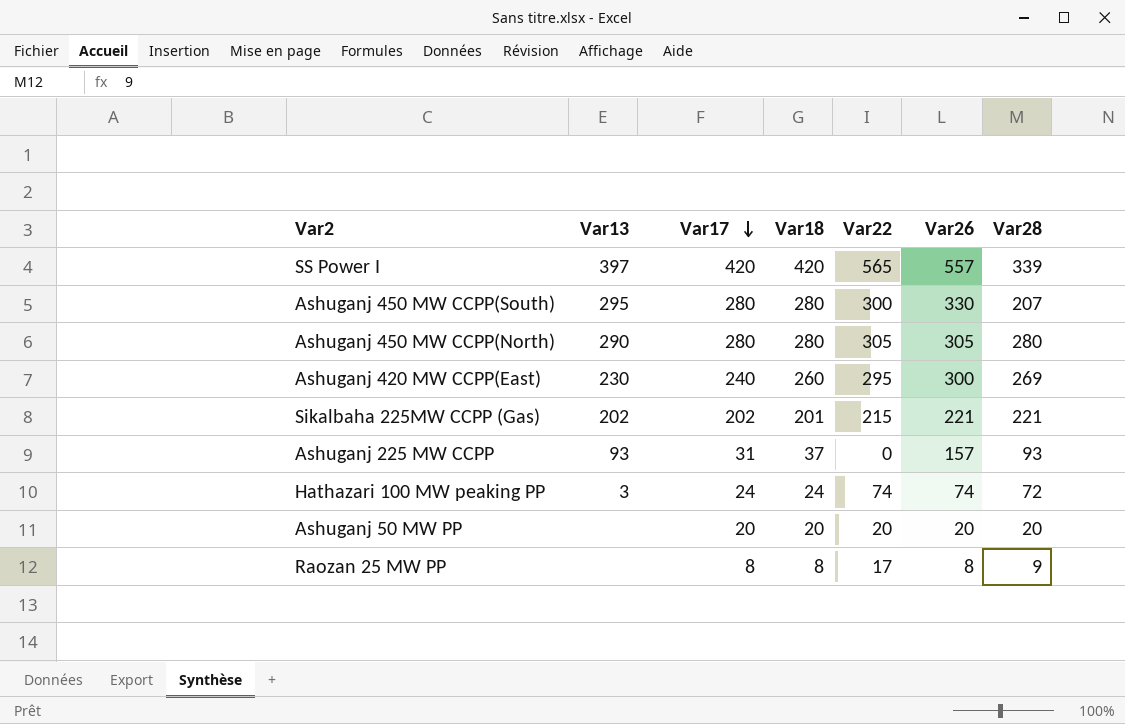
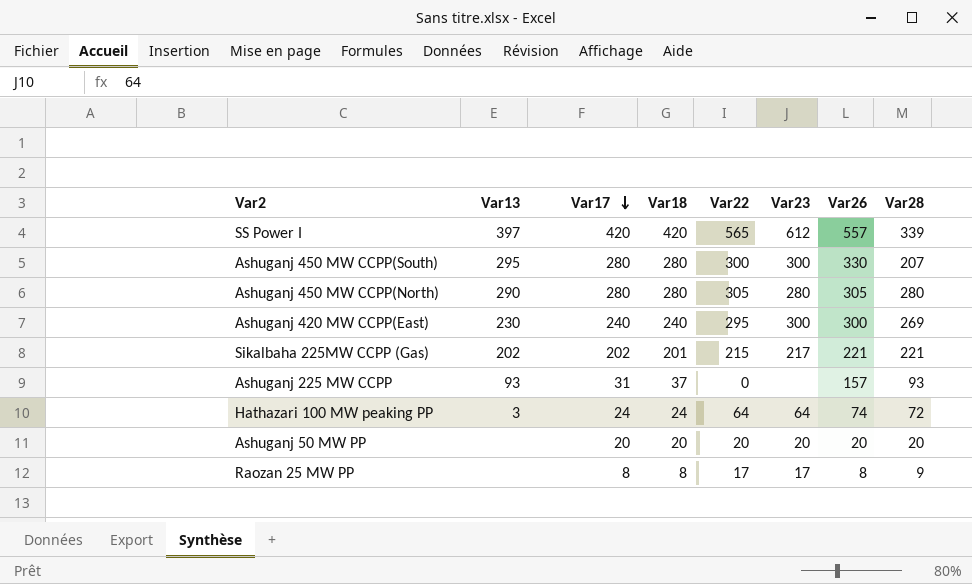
column Var23 | position: none -> 6
Ashuganj 420 MW CCPP(East) | Var18: 260 -> 240
Hathazari 100 MW peaking PP | Var22: 74 -> 64

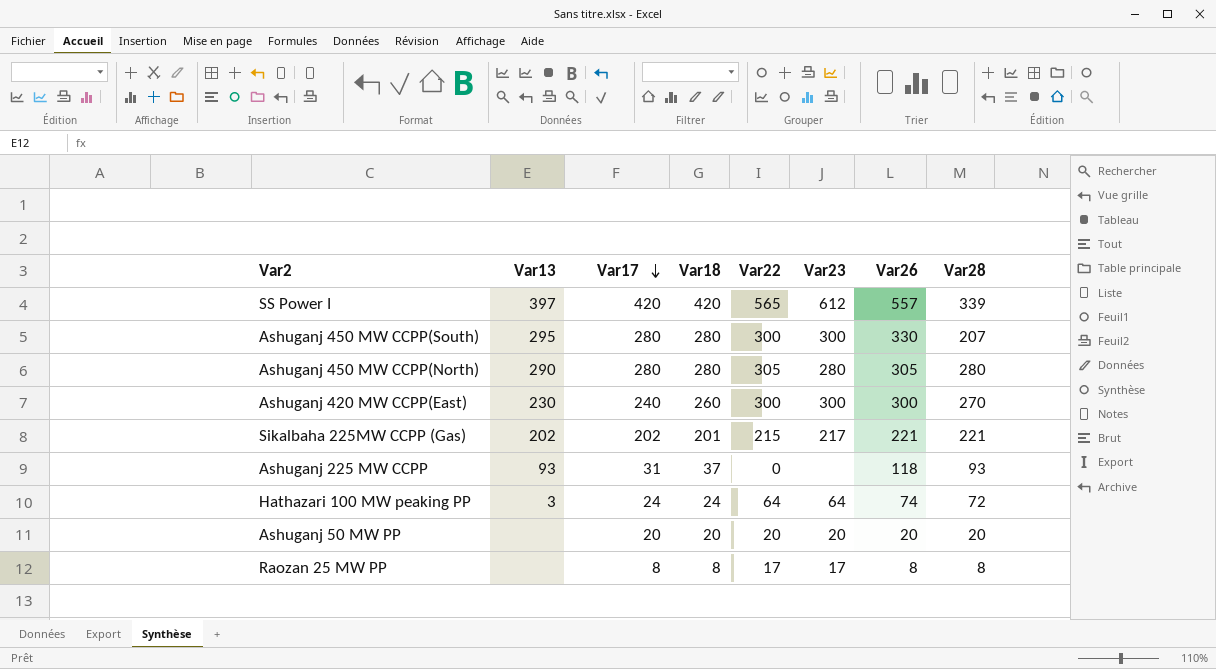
Ashuganj 420 MW CCPP(East) | Var18: 240 -> 260
Ashuganj 420 MW CCPP(East) | Var22: 295 -> 300
Ashuganj 420 MW CCPP(East) | Var28: 269 -> 270
Ashuganj 225 MW CCPP | Var26: 157 -> 118
Raozan 25 MW PP | Var28: 9 -> 8

